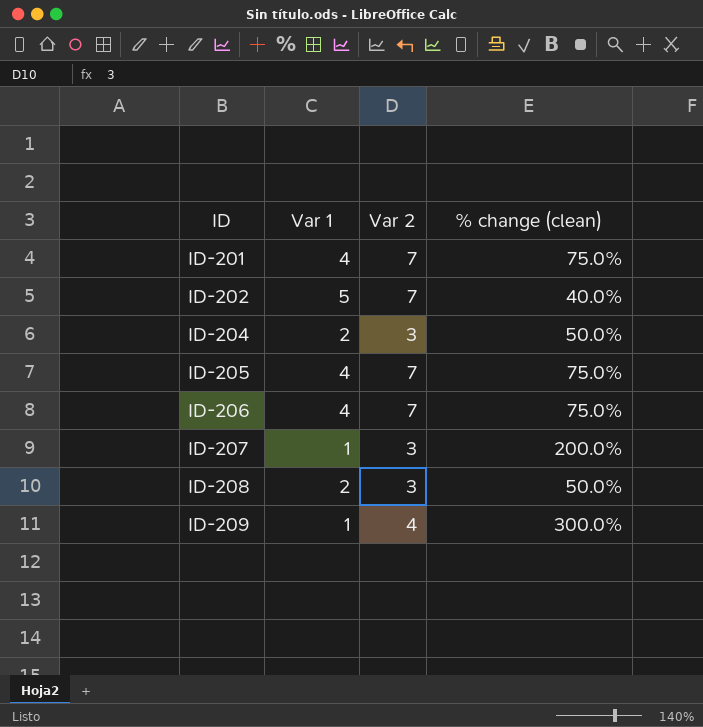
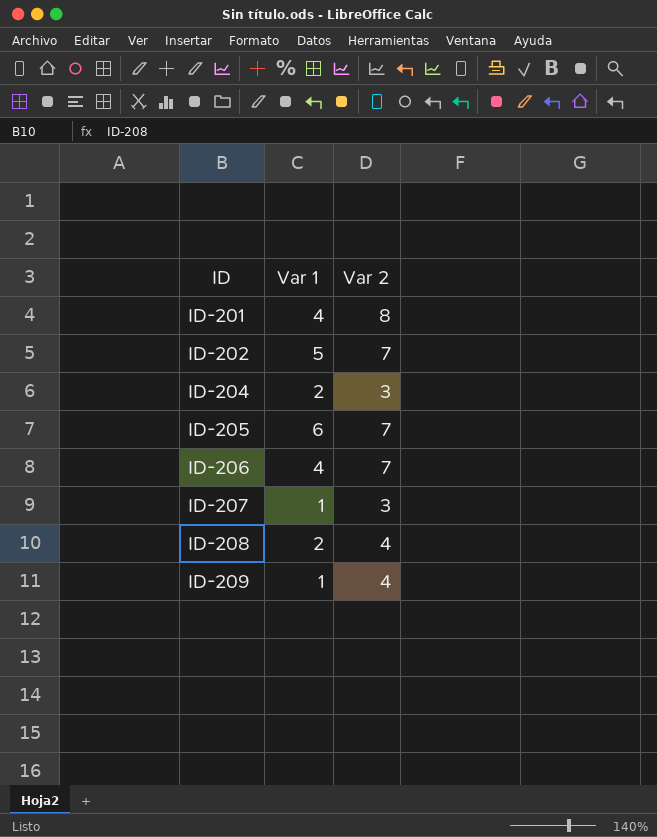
column % change (clean) | formula: ([Var 2] - [Var 1]) / [Var 1] -> none
ID-201 | Var 2: 7 -> 8
ID-205 | Var 1: 4 -> 6
ID-208 | Var 2: 3 -> 4

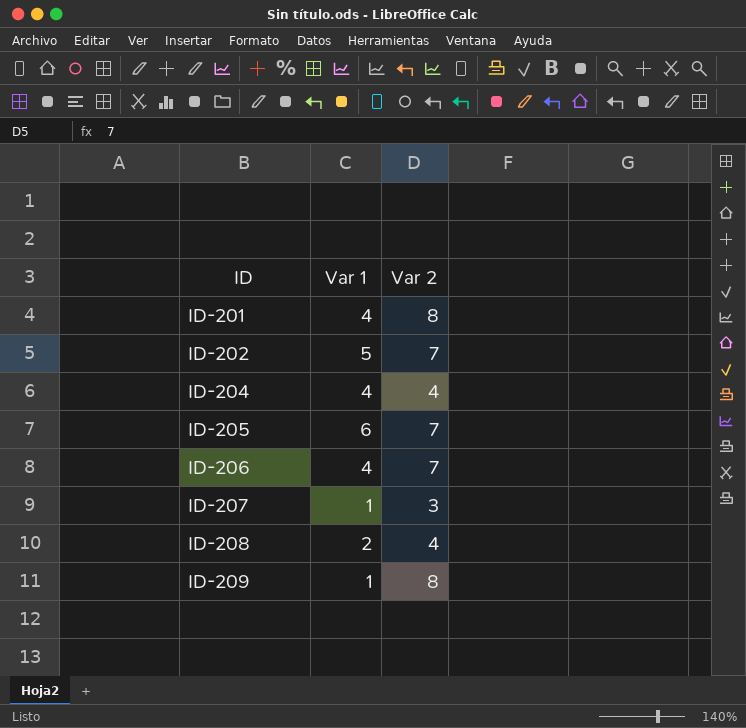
ID-204 | Var 1: 2 -> 4
ID-204 | Var 2: 3 -> 4
ID-209 | Var 2: 4 -> 8

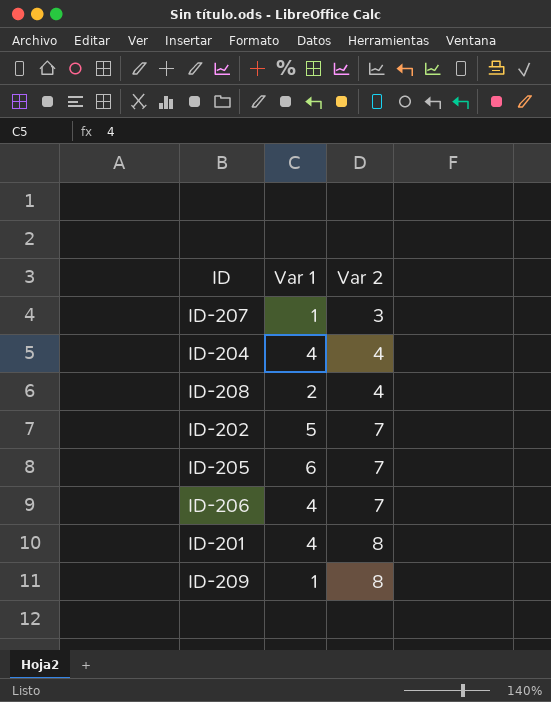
row order: ID ascending -> Var 2 ascending

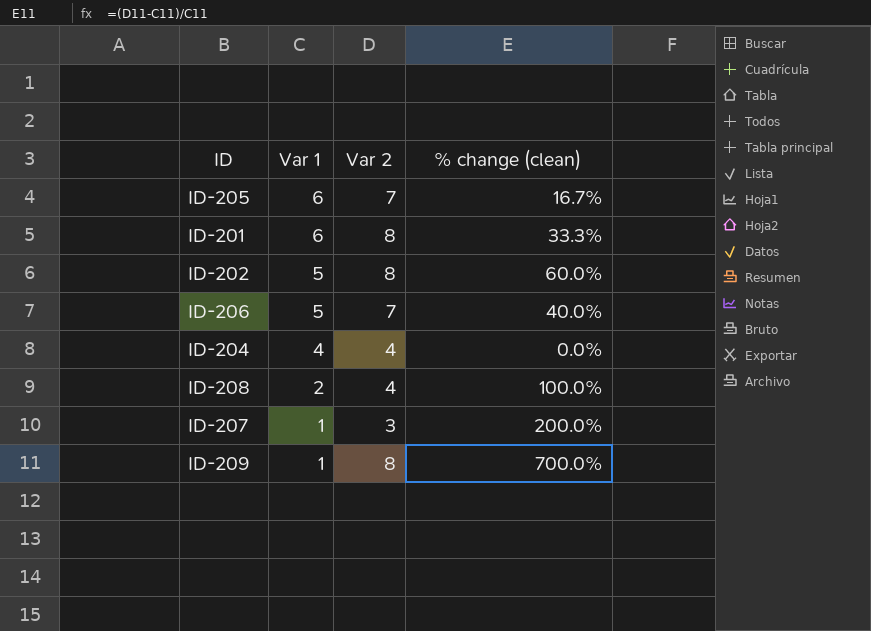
row order: Var 2 ascending -> Var 1 descending
column % change (clean) | formula: none -> ([Var 2] - [Var 1]) / [Var 1]
ID-201 | Var 1: 4 -> 6
ID-202 | Var 2: 7 -> 8
ID-206 | Var 1: 4 -> 5

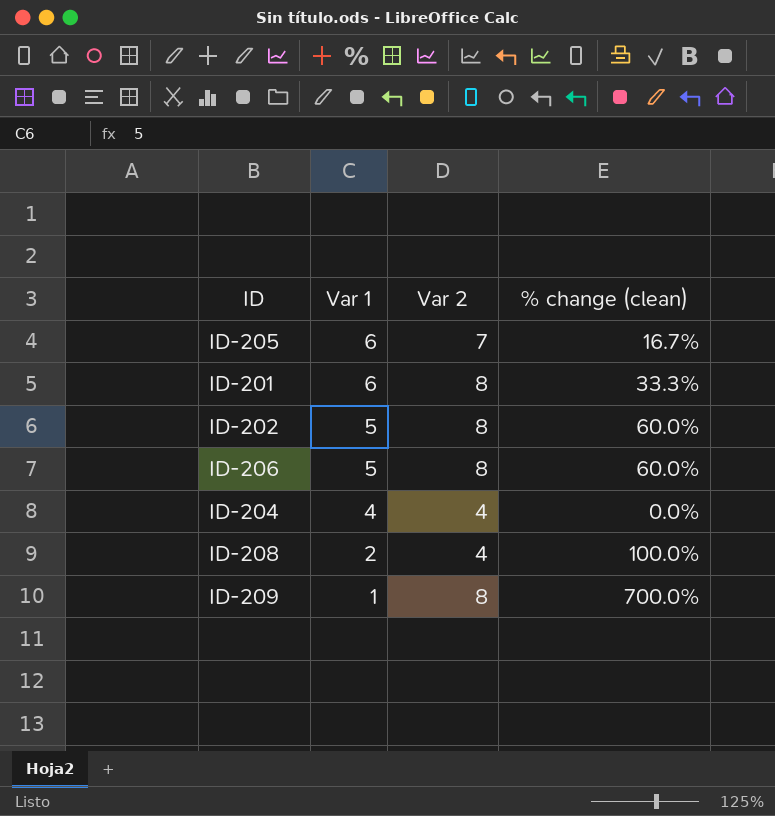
row ID-207: 1 | 3 | 200.0% -> none
ID-206 | Var 2: 7 -> 8
ID-206 | % change (clean): 40.0% -> 60.0%

